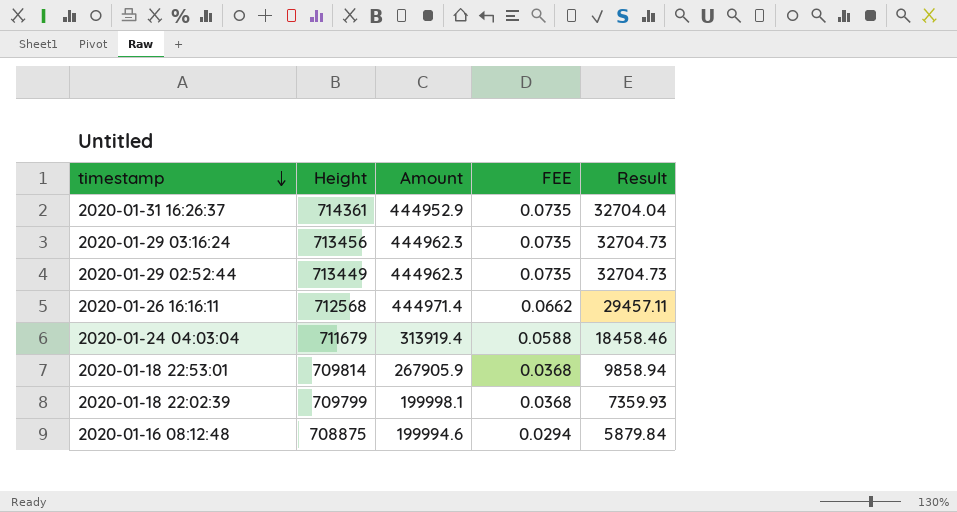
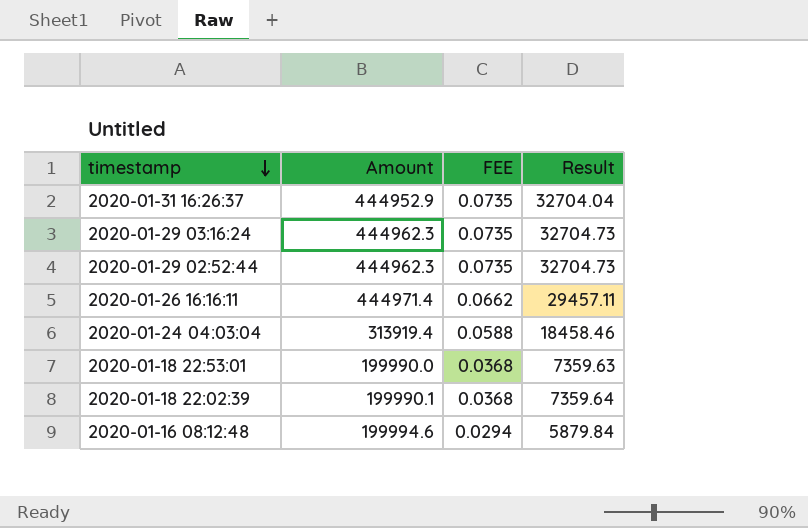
column Height | position: 2 -> none
2020-01-18 22:53:01 | Amount: 267905.9 -> 199990.0
2020-01-18 22:53:01 | Result: 9858.94 -> 7359.63
2020-01-18 22:02:39 | Amount: 199998.1 -> 199990.1
2020-01-18 22:02:39 | Result: 7359.93 -> 7359.64

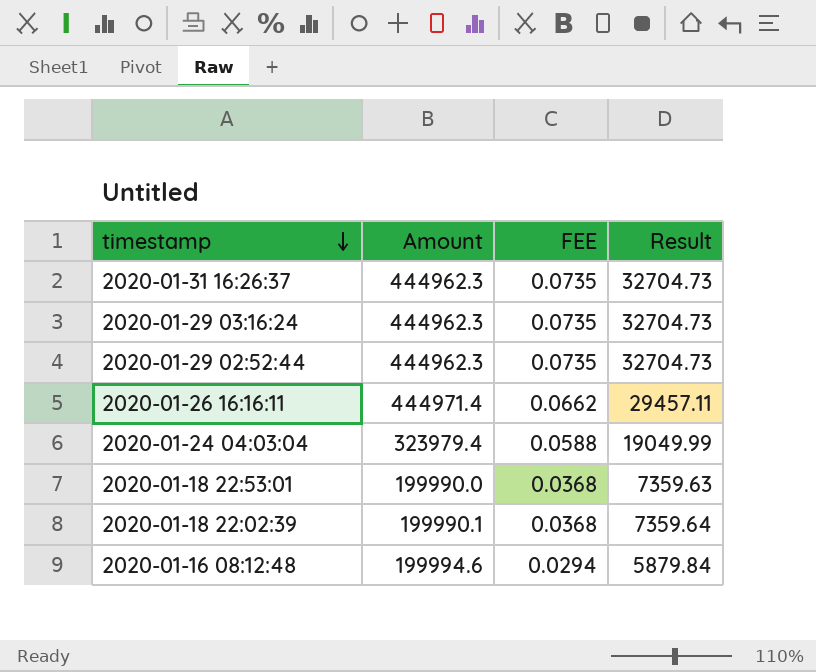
2020-01-31 16:26:37 | Amount: 444952.9 -> 444962.3
2020-01-31 16:26:37 | Result: 32704.04 -> 32704.73
2020-01-24 04:03:04 | Amount: 313919.4 -> 323979.4
2020-01-24 04:03:04 | Result: 18458.46 -> 19049.99

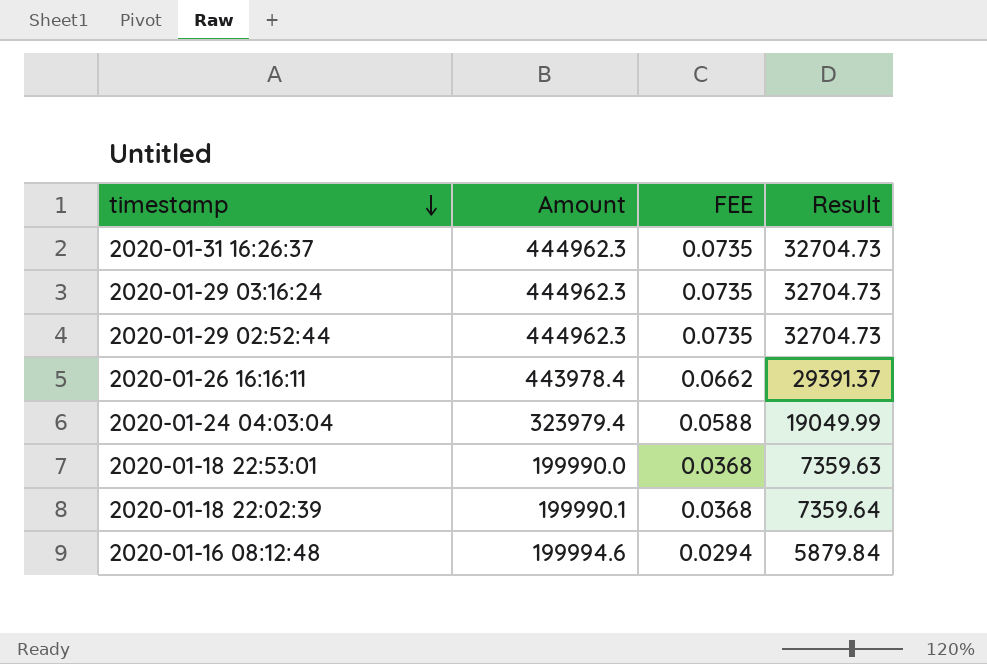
2020-01-26 16:16:11 | Amount: 444971.4 -> 443978.4
2020-01-26 16:16:11 | Result: 29457.11 -> 29391.37

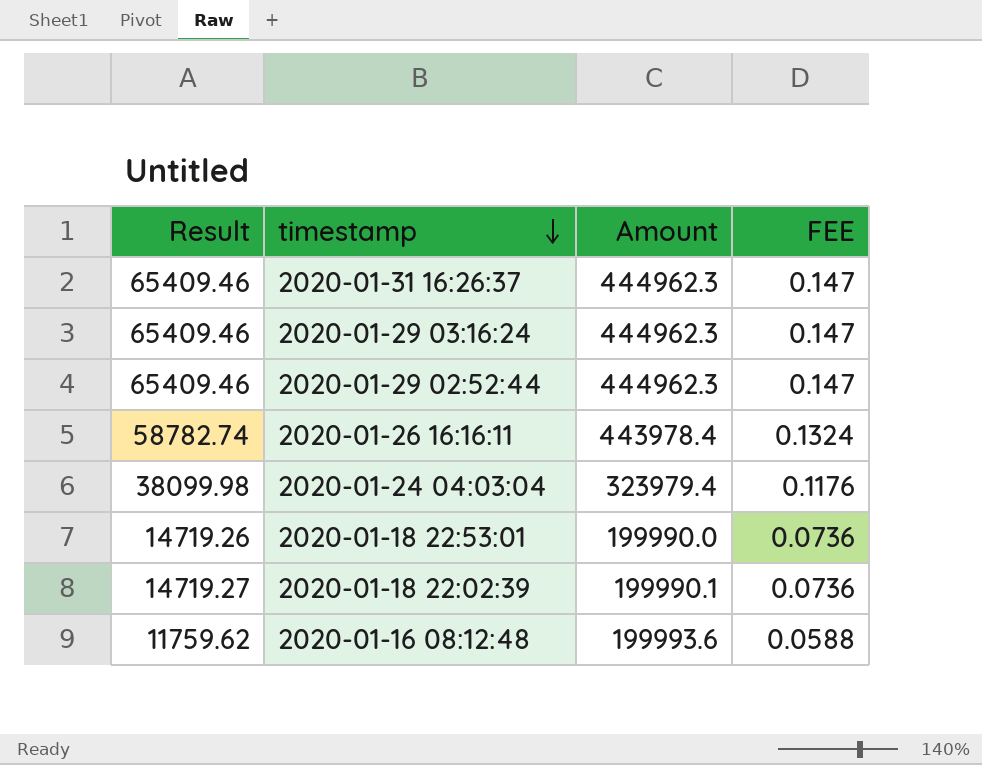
column Result | position: 4 -> 1
2020-01-31 16:26:37 | Result: 32704.73 -> 65409.46
2020-01-31 16:26:37 | FEE: 0.0735 -> 0.147
2020-01-29 03:16:24 | Result: 32704.73 -> 65409.46
2020-01-29 03:16:24 | FEE: 0.0735 -> 0.147
2020-01-29 02:52:44 | Result: 32704.73 -> 65409.46
2020-01-29 02:52:44 | FEE: 0.0735 -> 0.147
2020-01-26 16:16:11 | Result: 29391.37 -> 58782.74
2020-01-26 16:16:11 | FEE: 0.0662 -> 0.1324
2020-01-24 04:03:04 | Result: 19049.99 -> 38099.98
2020-01-24 04:03:04 | FEE: 0.0588 -> 0.1176
2020-01-18 22:53:01 | Result: 7359.63 -> 14719.26
2020-01-18 22:53:01 | FEE: 0.0368 -> 0.0736
2020-01-18 22:02:39 | Result: 7359.64 -> 14719.27
2020-01-18 22:02:39 | FEE: 0.0368 -> 0.0736
2020-01-16 08:12:48 | Result: 5879.84 -> 11759.62
2020-01-16 08:12:48 | Amount: 199994.6 -> 199993.6
2020-01-16 08:12:48 | FEE: 0.0294 -> 0.0588

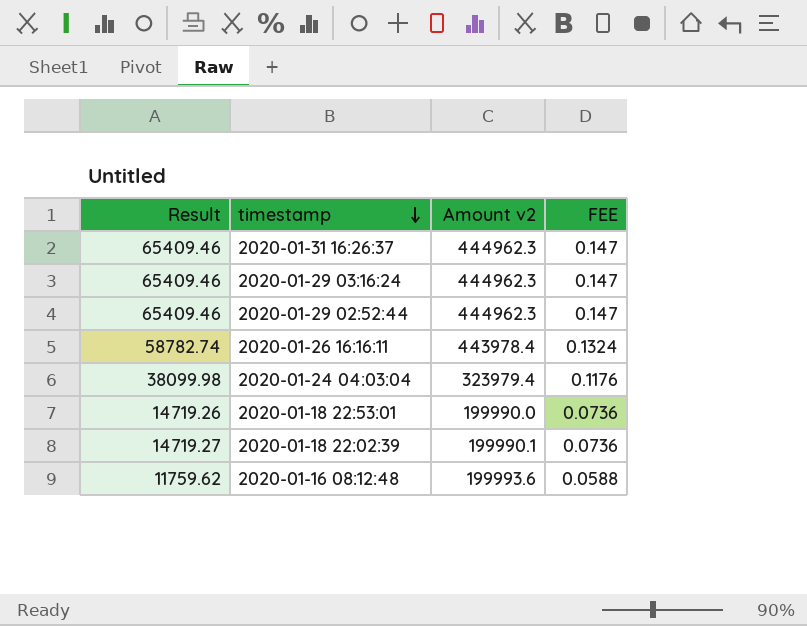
column name: Amount -> Amount v2

